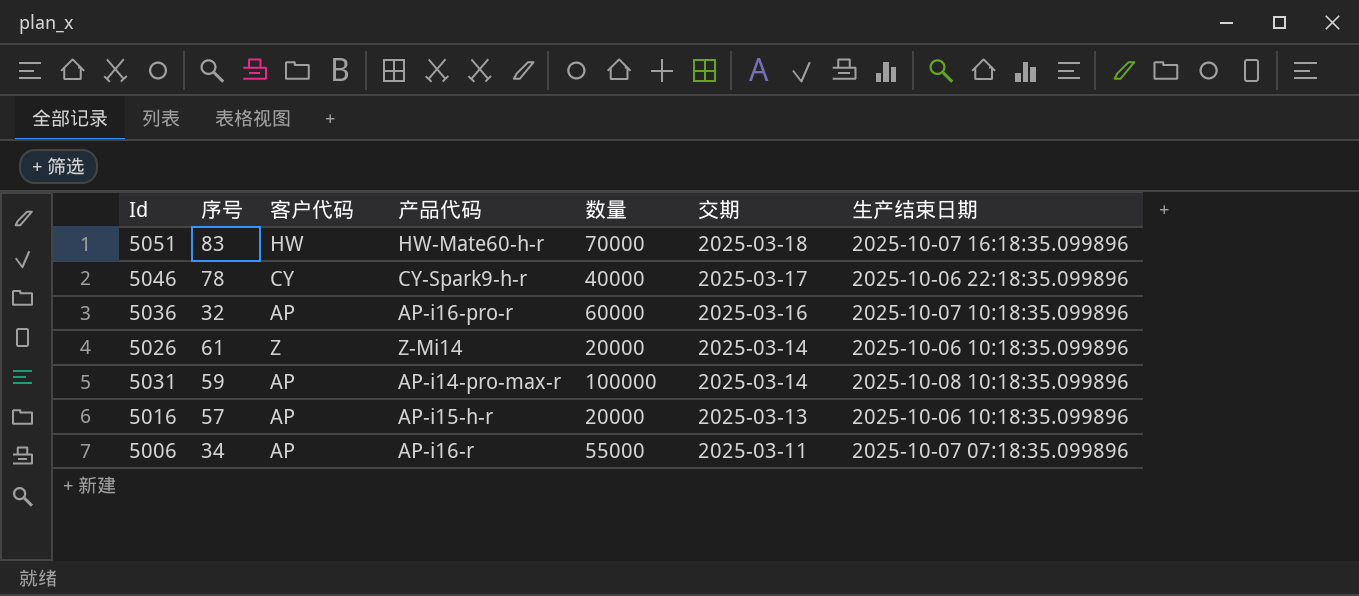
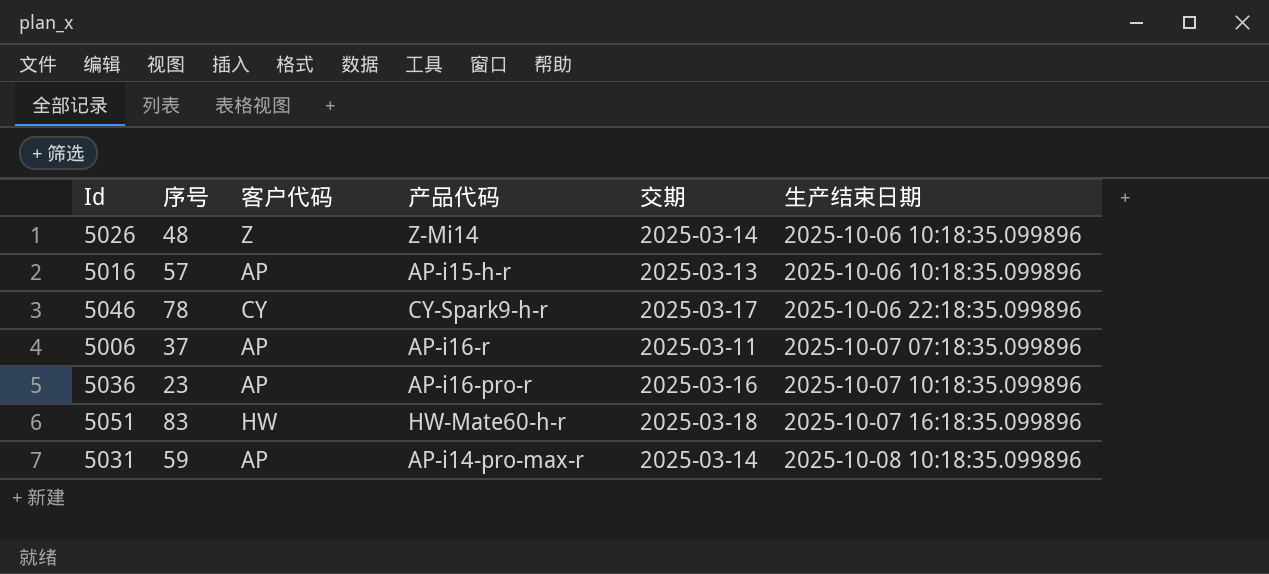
row order: 交期 descending -> 生产结束日期 ascending
column 数量 | position: 5 -> none
5026 | 序号: 61 -> 48
5006 | 序号: 34 -> 37
5036 | 序号: 32 -> 23

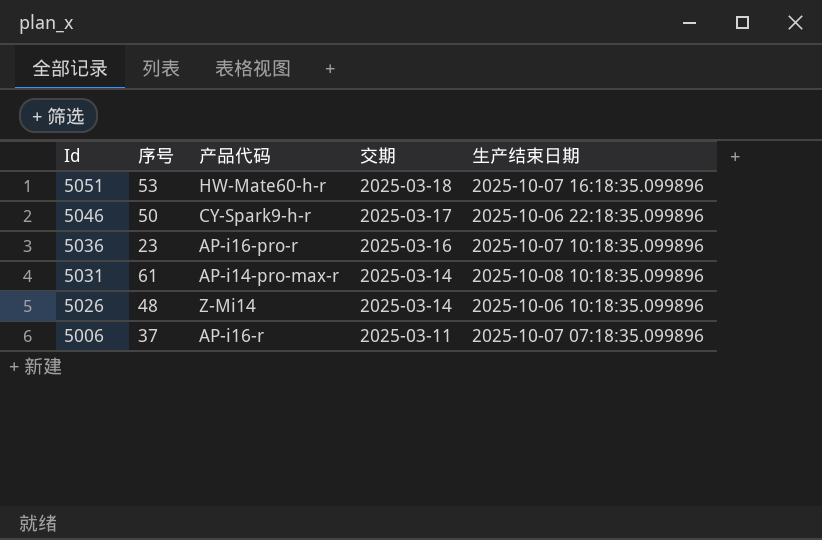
row order: 生产结束日期 ascending -> Id descending
column 客户代码 | position: 3 -> none
row 5016: 57 | AP | AP-i15-h-r | 2025-03-13 | 2025-10-06 10:18:35.099896 -> none
5051 | 序号: 83 -> 53
5046 | 序号: 78 -> 50
5031 | 序号: 59 -> 61

